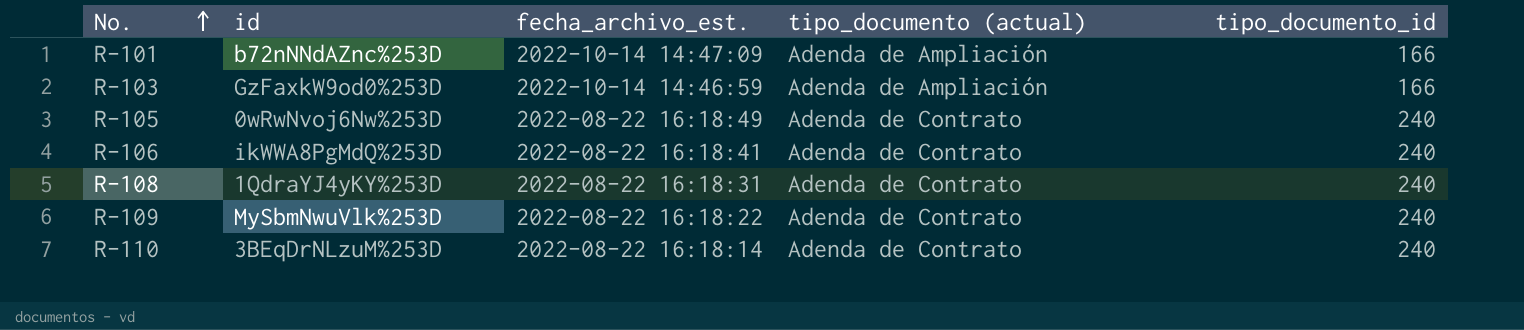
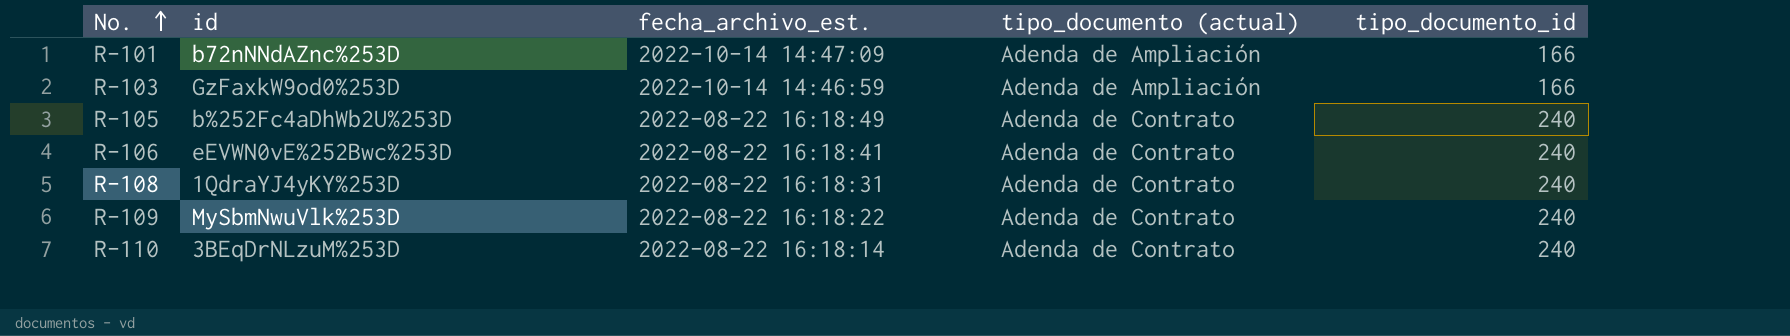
R-105 | id: 0wRwNvoj6Nw%253D -> b%252Fc4aDhWb2U%253D
R-106 | id: ikWWA8PgMdQ%253D -> eEVWN0vE%252Bwc%253D

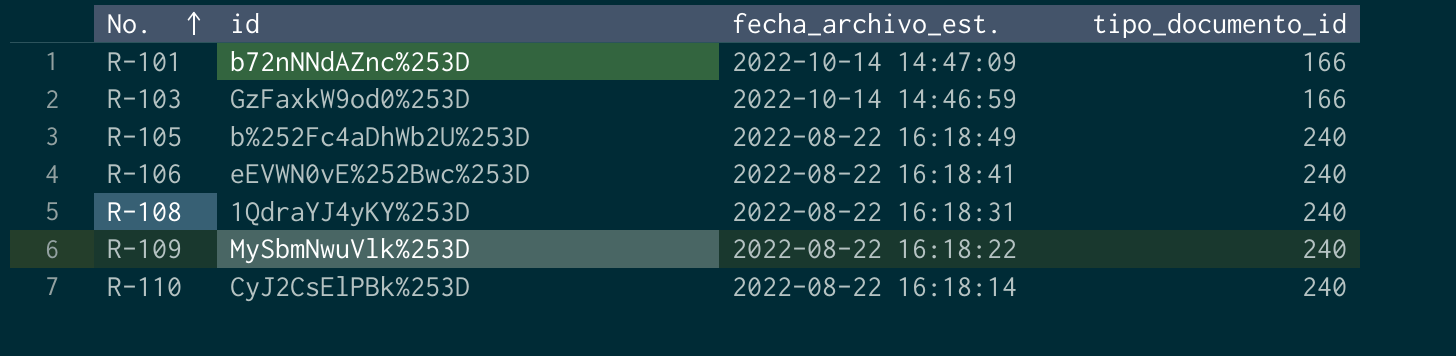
column tipo_documento (actual) | position: 4 -> none
R-110 | id: 3BEqDrNLzuM%253D -> CyJ2CsElPBk%253D

